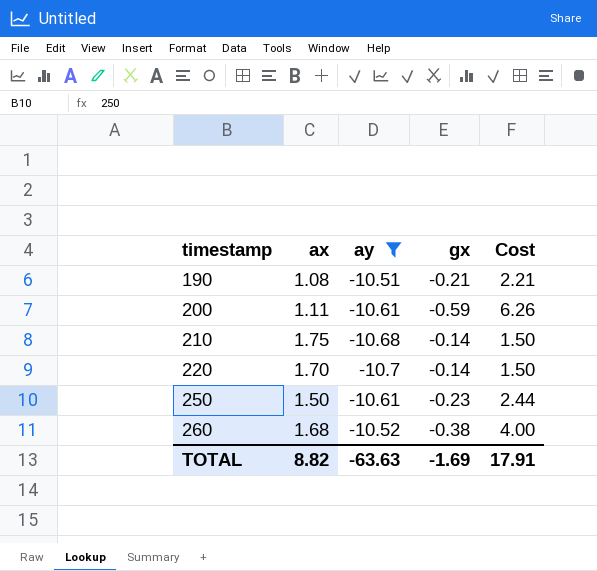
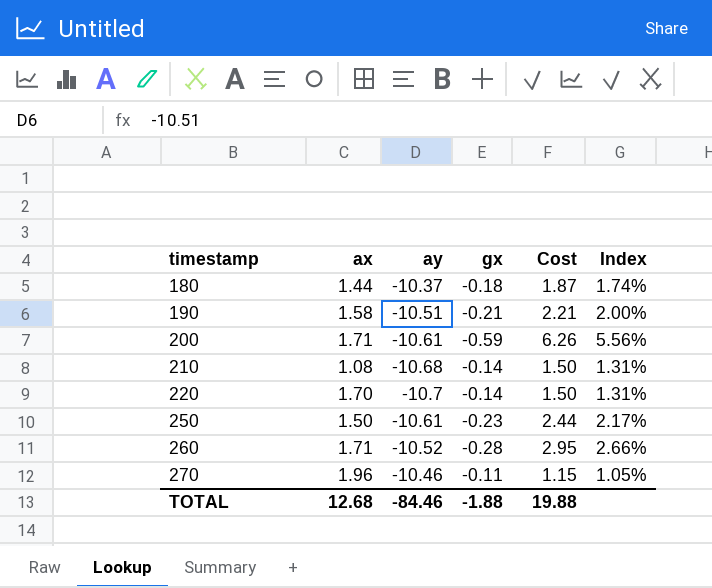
filter: ay <= -10.51 -> none
column Index | formula: none -> [gx] / [ay]
190 | ax: 1.08 -> 1.58
200 | ax: 1.11 -> 1.71
210 | ax: 1.75 -> 1.08
260 | ax: 1.68 -> 1.71
260 | gx: -0.38 -> -0.28
260 | Cost: 4.00 -> 2.95
TOTAL | ax: 8.82 -> 12.68
TOTAL | ay: -63.63 -> -84.46
TOTAL | gx: -1.69 -> -1.88
TOTAL | Cost: 17.91 -> 19.88

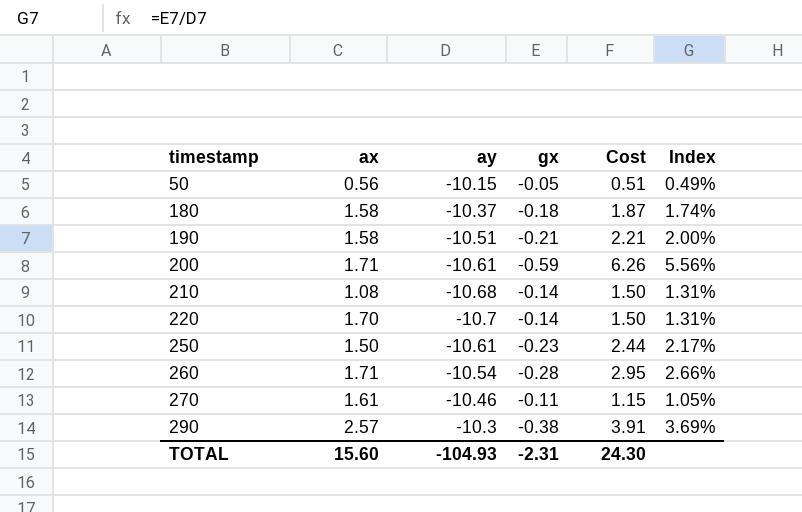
row 50: none -> 0.56 | -10.15 | -0.05 | 0.51 | 0.49%
180 | ax: 1.44 -> 1.58
260 | ay: -10.52 -> -10.54
270 | ax: 1.96 -> 1.61
row 290: none -> 2.57 | -10.3 | -0.38 | 3.91 | 3.69%
TOTAL | ax: 12.68 -> 15.60
TOTAL | ay: -84.46 -> -104.93
TOTAL | gx: -1.88 -> -2.31
TOTAL | Cost: 19.88 -> 24.30

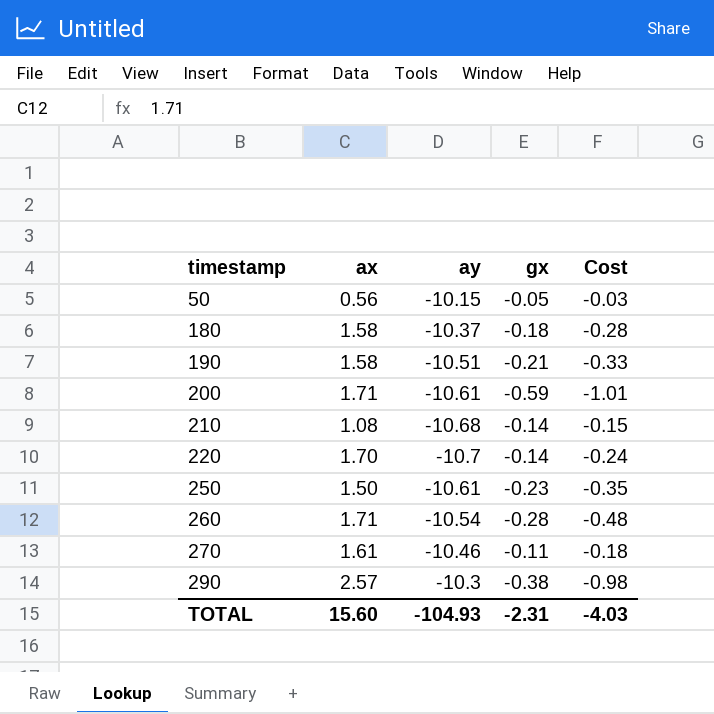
column Index | formula: [gx] / [ay] -> none
column Cost | formula: [ay] * [gx] -> [ax] * [gx]
TOTAL | Cost: 24.30 -> -4.03

